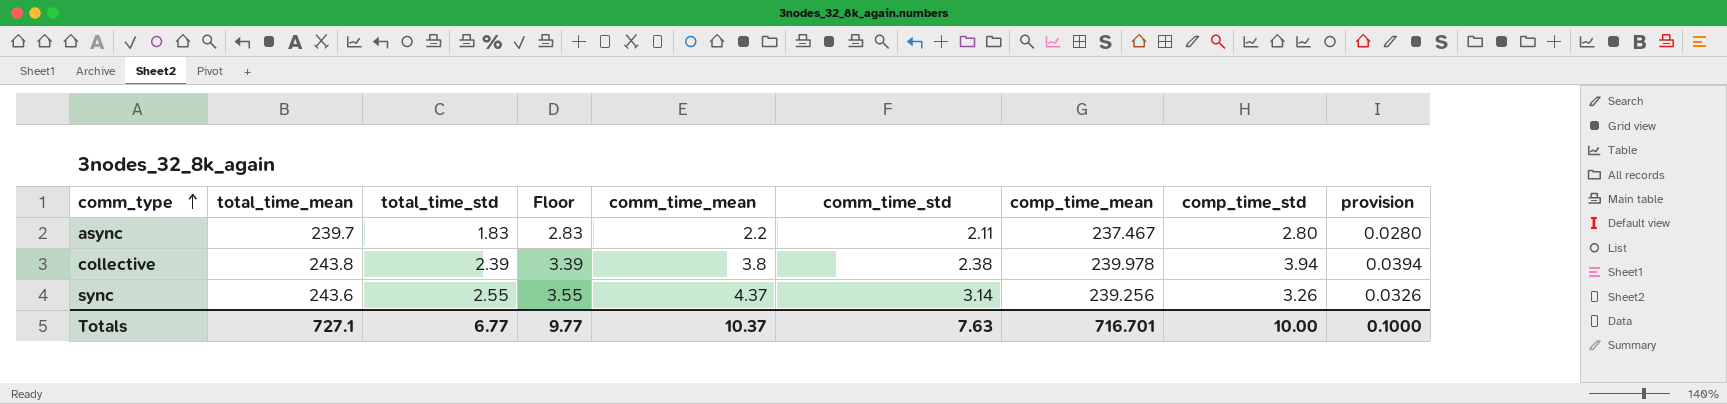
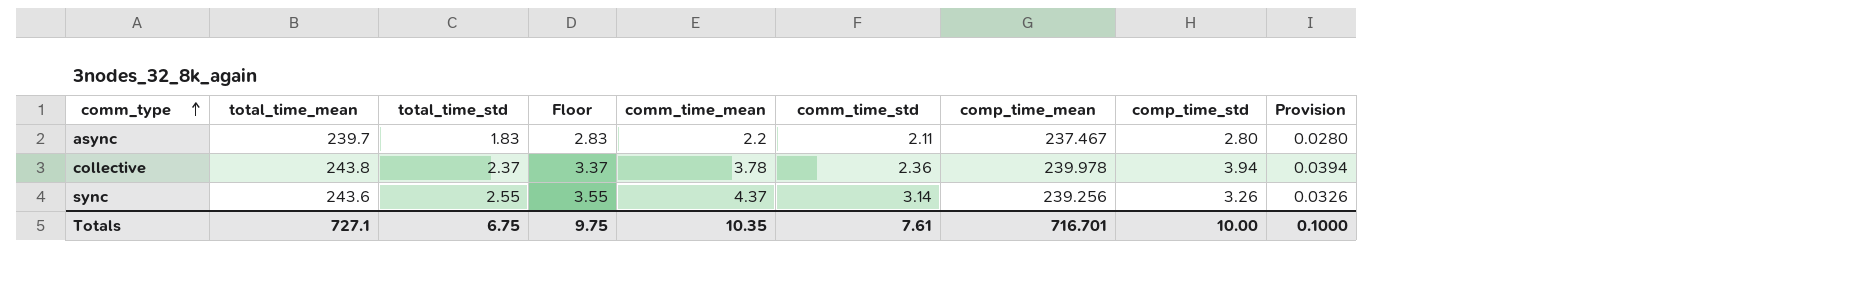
column name: provision -> Provision
collective | total_time_std: 2.39 -> 2.37
collective | Floor: 3.39 -> 3.37
collective | comm_time_mean: 3.8 -> 3.78
collective | comm_time_std: 2.38 -> 2.36
Totals | total_time_std: 6.77 -> 6.75
Totals | Floor: 9.77 -> 9.75
Totals | comm_time_mean: 10.37 -> 10.35
Totals | comm_time_std: 7.63 -> 7.61

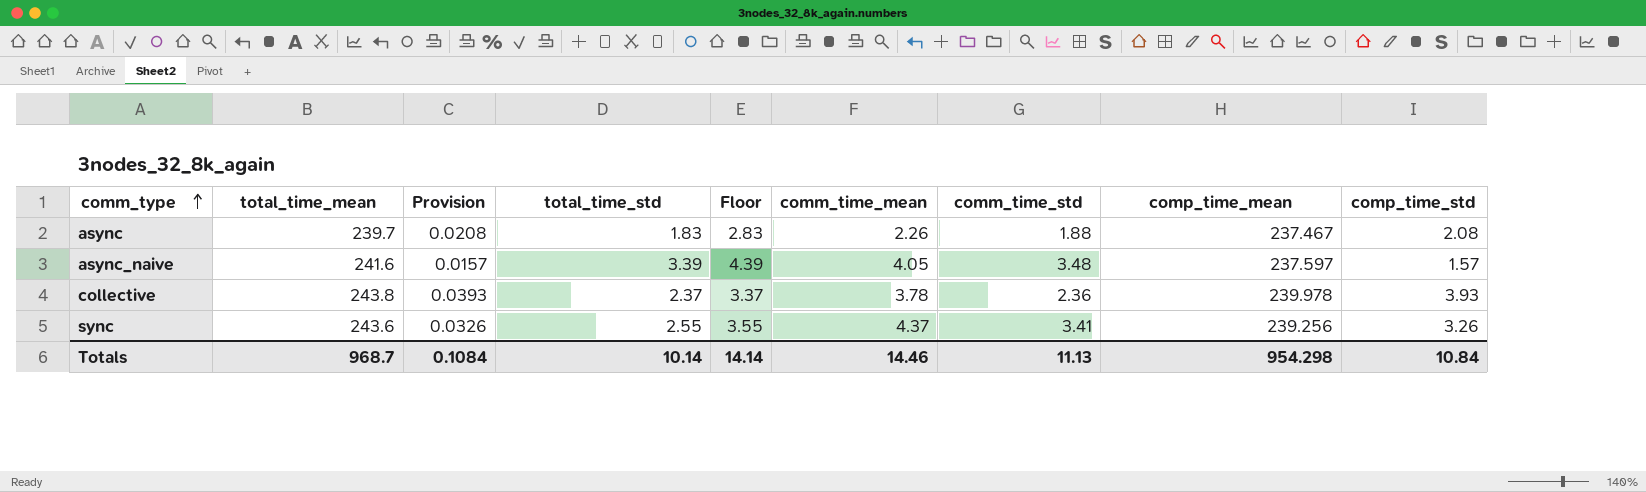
column Provision | position: 9 -> 3
async | Provision: 0.0280 -> 0.0208
async | comm_time_mean: 2.2 -> 2.26
async | comm_time_std: 2.11 -> 1.88
async | comp_time_std: 2.80 -> 2.08
row async_naive: none -> 241.6 | 0.0157 | 3.39 | 4.39 | 4.05 | 3.48 | 237.597 | 1.57
collective | Provision: 0.0394 -> 0.0393
collective | comp_time_std: 3.94 -> 3.93
sync | comm_time_std: 3.14 -> 3.41
Totals | total_time_mean: 727.1 -> 968.7
Totals | Provision: 0.1000 -> 0.1084
Totals | total_time_std: 6.75 -> 10.14
Totals | Floor: 9.75 -> 14.14
Totals | comm_time_mean: 10.35 -> 14.46
Totals | comm_time_std: 7.61 -> 11.13
Totals | comp_time_mean: 716.701 -> 954.298
Totals | comp_time_std: 10.00 -> 10.84

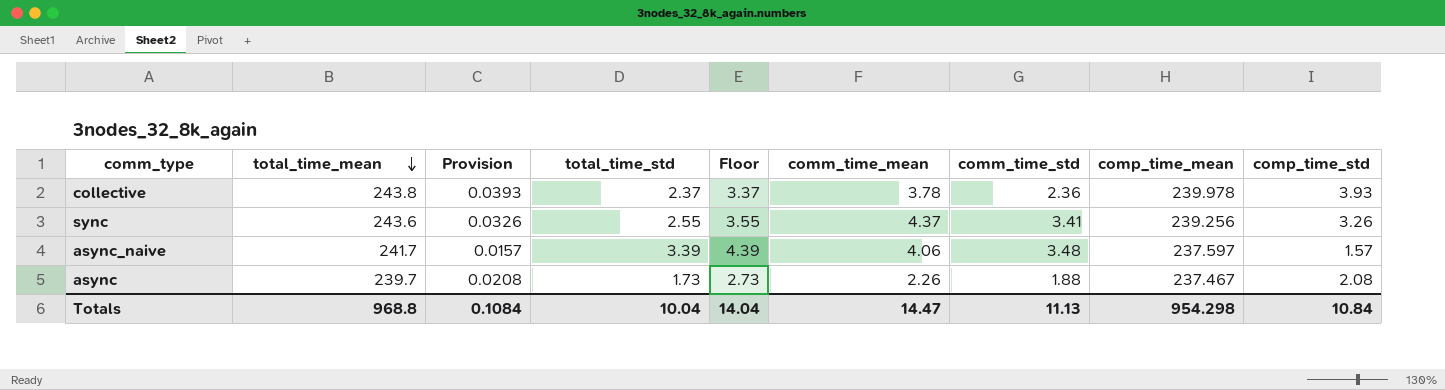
row order: comm_type ascending -> total_time_mean descending
async_naive | total_time_mean: 241.6 -> 241.7
async_naive | comm_time_mean: 4.05 -> 4.06
async | total_time_std: 1.83 -> 1.73
async | Floor: 2.83 -> 2.73
Totals | total_time_mean: 968.7 -> 968.8
Totals | total_time_std: 10.14 -> 10.04
Totals | Floor: 14.14 -> 14.04
Totals | comm_time_mean: 14.46 -> 14.47

